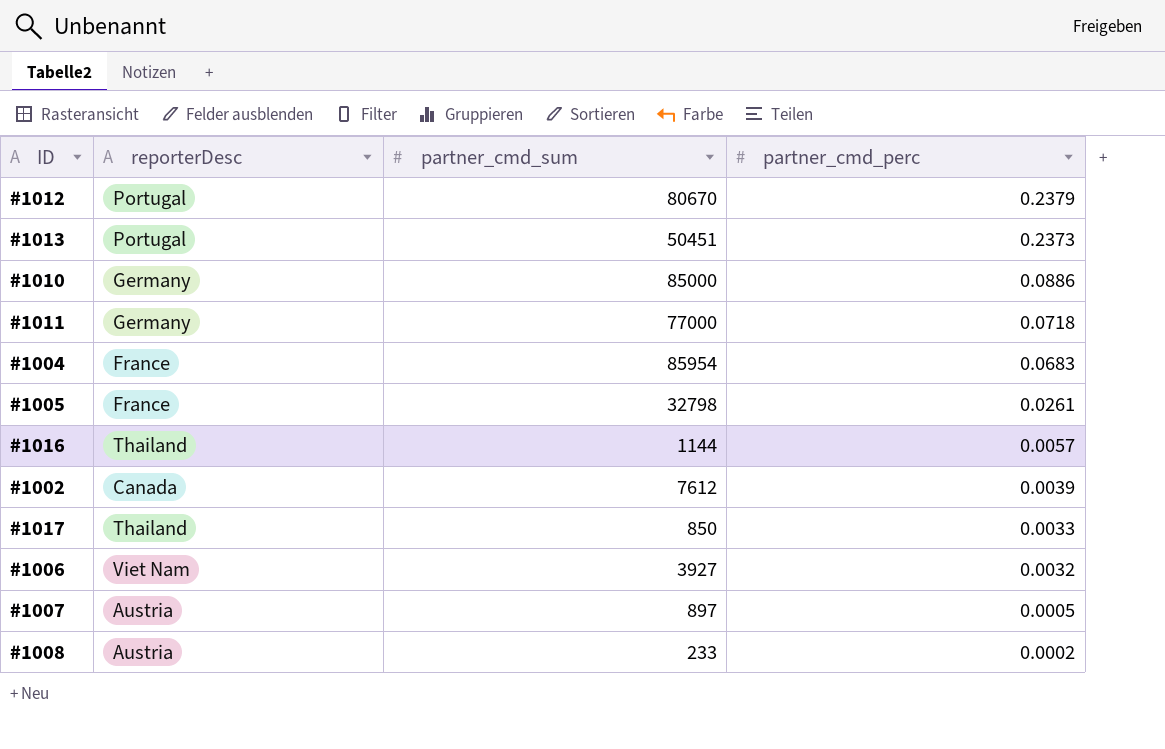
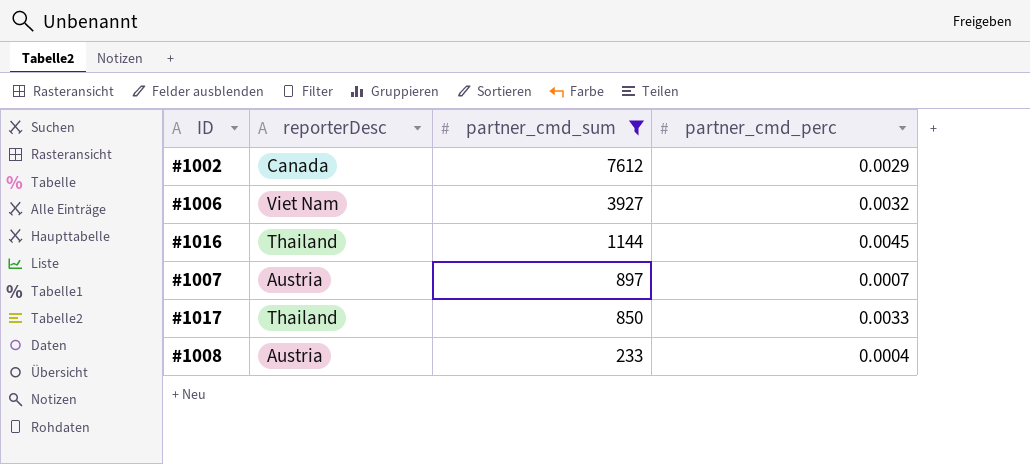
filter: none -> partner_cmd_sum <= 7612
row order: partner_cmd_perc descending -> partner_cmd_sum descending
#1002 | partner_cmd_perc: 0.0039 -> 0.0029
#1016 | partner_cmd_perc: 0.0057 -> 0.0045
#1007 | partner_cmd_perc: 0.0005 -> 0.0007
#1008 | partner_cmd_perc: 0.0002 -> 0.0004

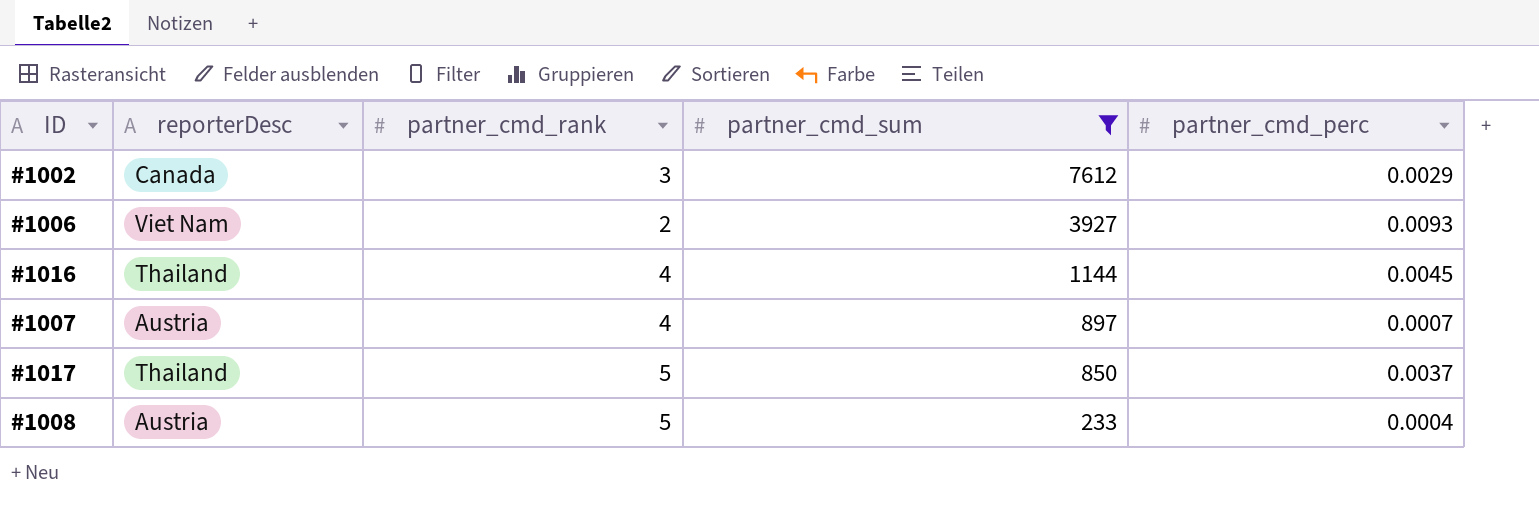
column partner_cmd_rank | position: none -> 3
#1006 | partner_cmd_perc: 0.0032 -> 0.0093
#1017 | partner_cmd_perc: 0.0033 -> 0.0037

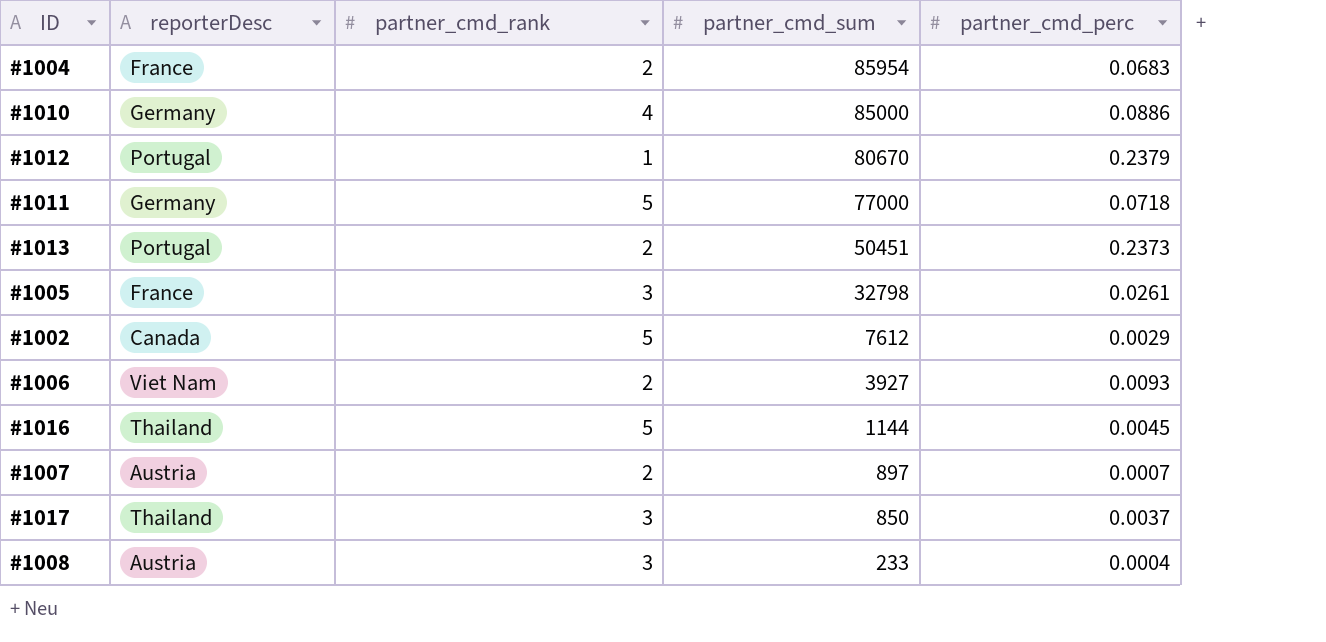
filter: partner_cmd_sum <= 7612 -> none
#1002 | partner_cmd_rank: 3 -> 5
#1016 | partner_cmd_rank: 4 -> 5
#1007 | partner_cmd_rank: 4 -> 2
#1017 | partner_cmd_rank: 5 -> 3
#1008 | partner_cmd_rank: 5 -> 3

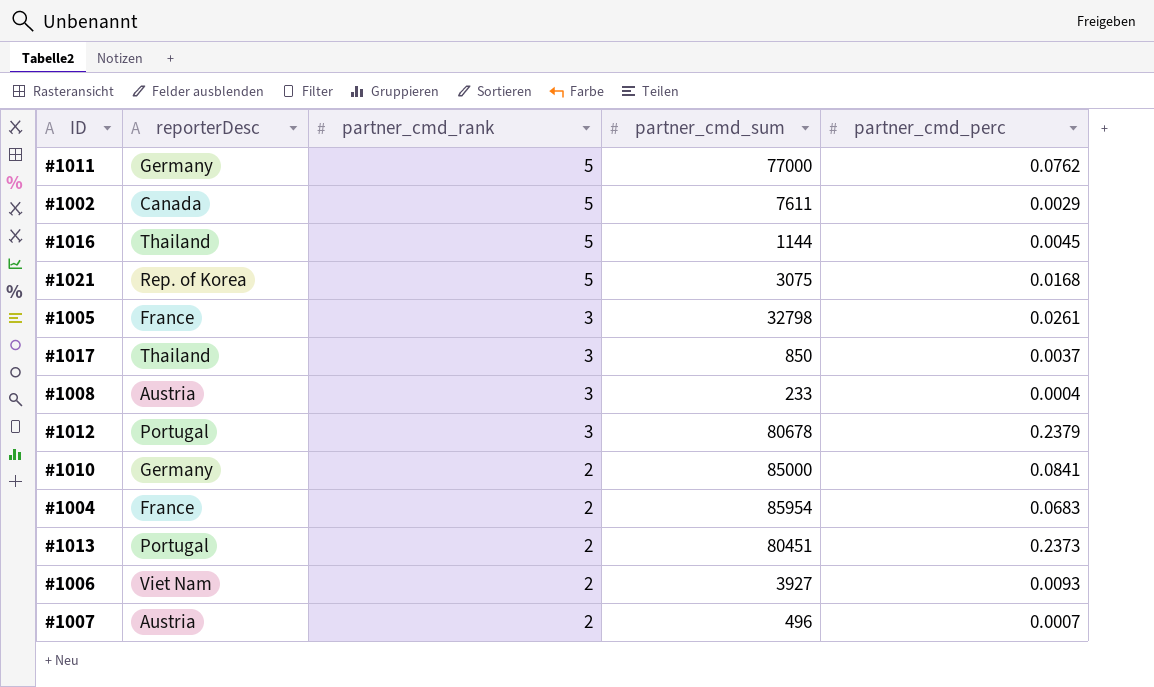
row order: partner_cmd_sum descending -> partner_cmd_rank descending
#1011 | partner_cmd_perc: 0.0718 -> 0.0762
#1002 | partner_cmd_sum: 7612 -> 7611
row #1021: none -> Rep. of Korea | 5 | 3075 | 0.0168
#1012 | partner_cmd_rank: 1 -> 3
#1012 | partner_cmd_sum: 80670 -> 80678
#1010 | partner_cmd_rank: 4 -> 2
#1010 | partner_cmd_perc: 0.0886 -> 0.0841
#1013 | partner_cmd_sum: 50451 -> 80451
#1007 | partner_cmd_sum: 897 -> 496

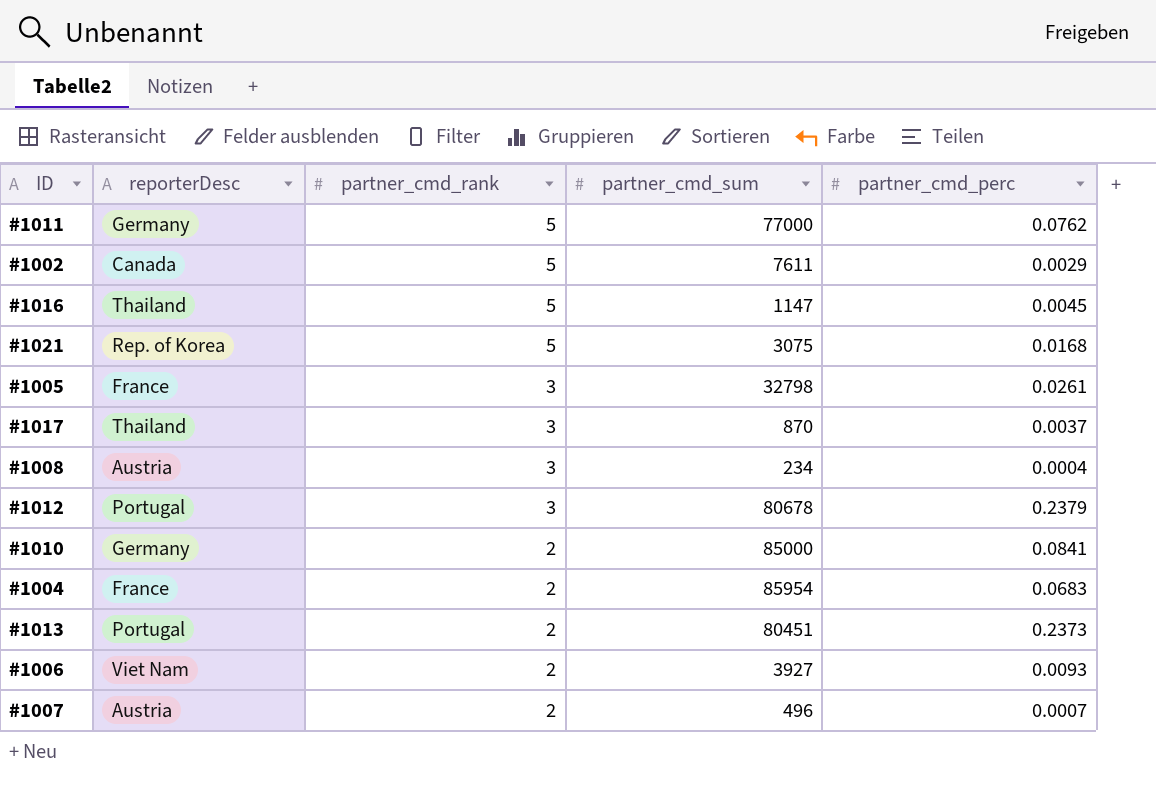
#1016 | partner_cmd_sum: 1144 -> 1147
#1017 | partner_cmd_sum: 850 -> 870
#1008 | partner_cmd_sum: 233 -> 234

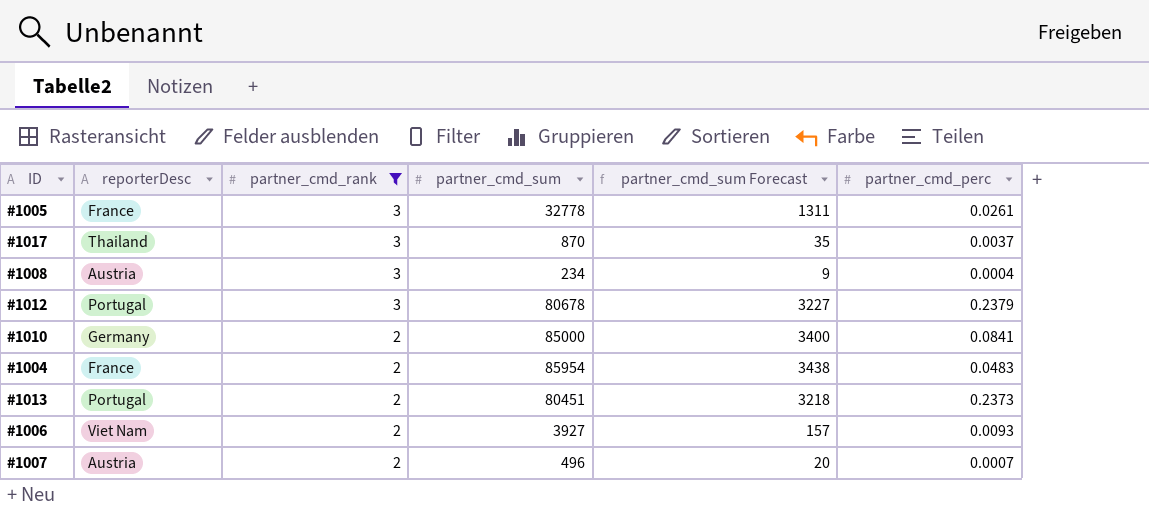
filter: none -> partner_cmd_rank != 5
column partner_cmd_sum Forecast | formula: none -> [partner_cmd_sum] * 0.04
#1005 | partner_cmd_sum: 32798 -> 32778
#1004 | partner_cmd_perc: 0.0683 -> 0.0483

